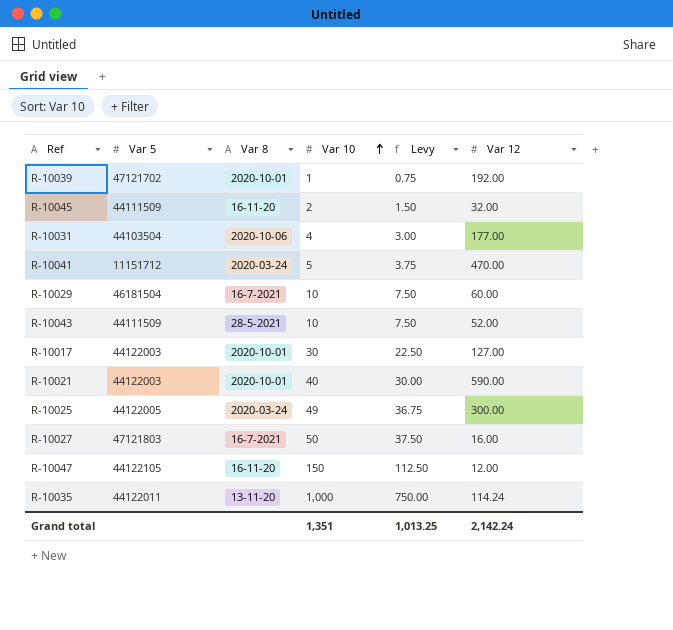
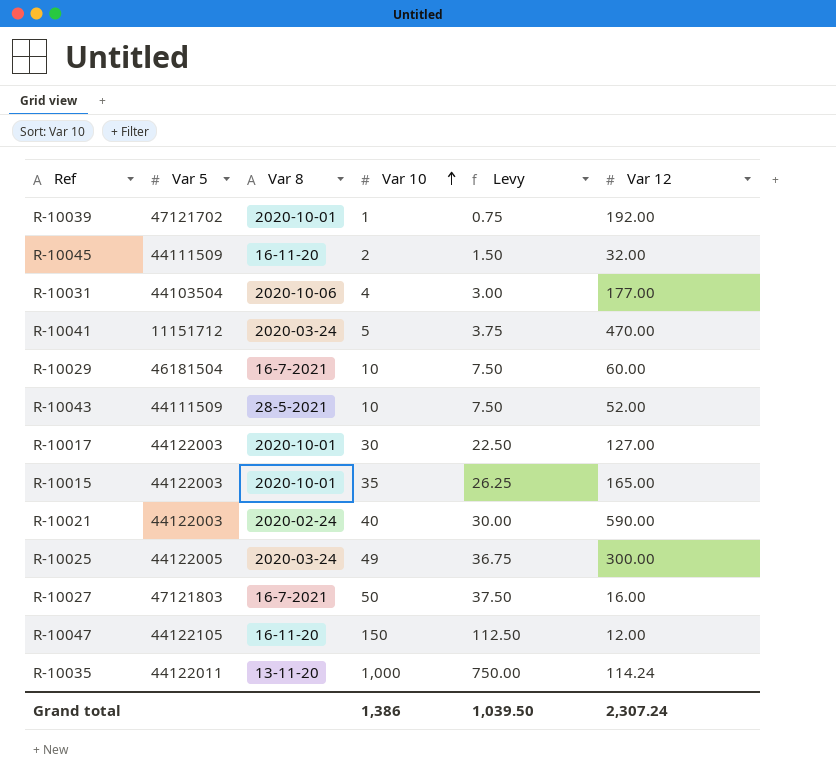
row R-10015: none -> 44122003 | 2020-10-01 | 35 | 26.25 | 165.00
R-10021 | Var 8: 2020-10-01 -> 2020-02-24
Grand total | Var 10: 1,351 -> 1,386
Grand total | Levy: 1,013.25 -> 1,039.50
Grand total | Var 12: 2,142.24 -> 2,307.24

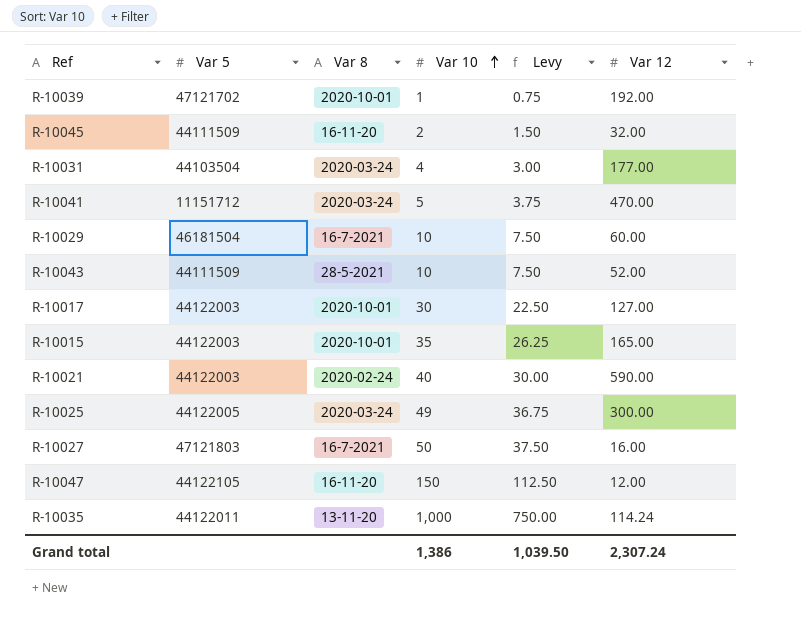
R-10031 | Var 8: 2020-10-06 -> 2020-03-24

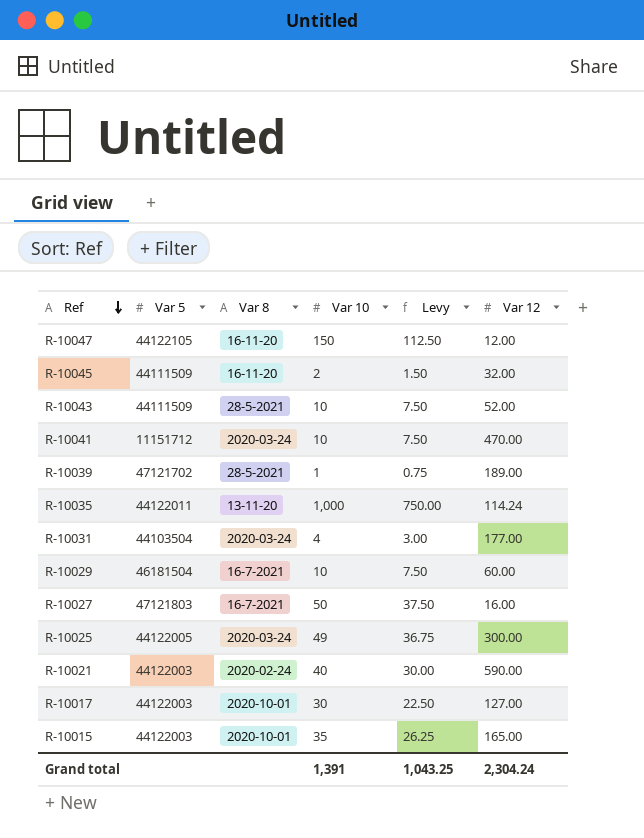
row order: Var 10 ascending -> Ref descending
R-10041 | Var 10: 5 -> 10
R-10041 | Levy: 3.75 -> 7.50
R-10039 | Var 8: 2020-10-01 -> 28-5-2021
R-10039 | Var 12: 192.00 -> 189.00
Grand total | Var 10: 1,386 -> 1,391
Grand total | Levy: 1,039.50 -> 1,043.25
Grand total | Var 12: 2,307.24 -> 2,304.24

